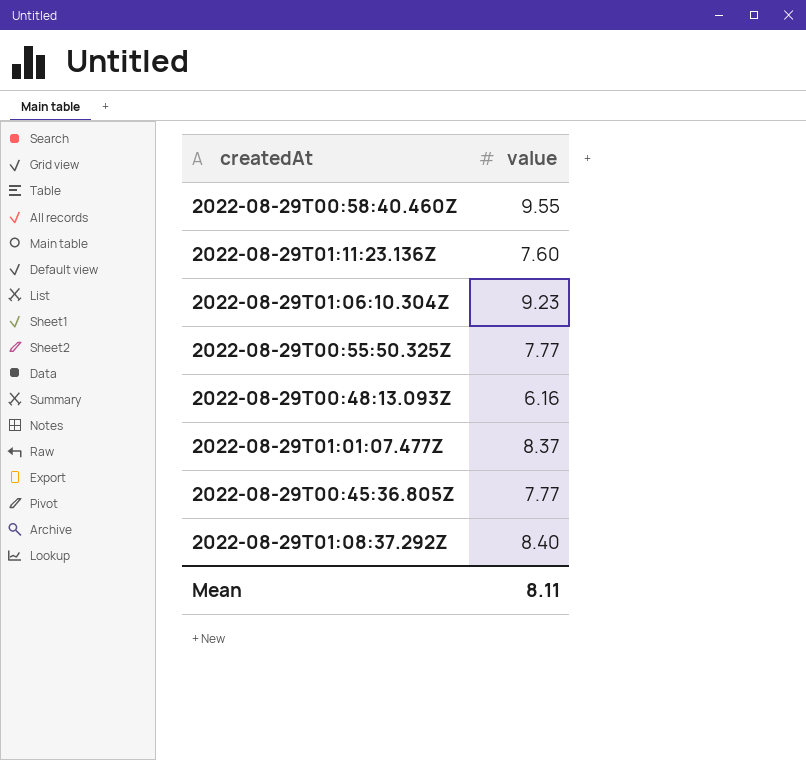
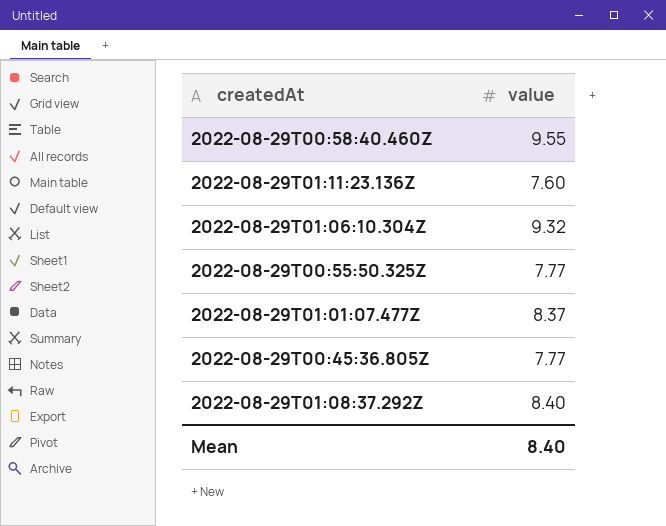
row 2022-08-29T00:48:13.093Z: 6.16 -> none
2022-08-29T01:06:10.304Z | value: 9.23 -> 9.32
Mean | value: 8.11 -> 8.40

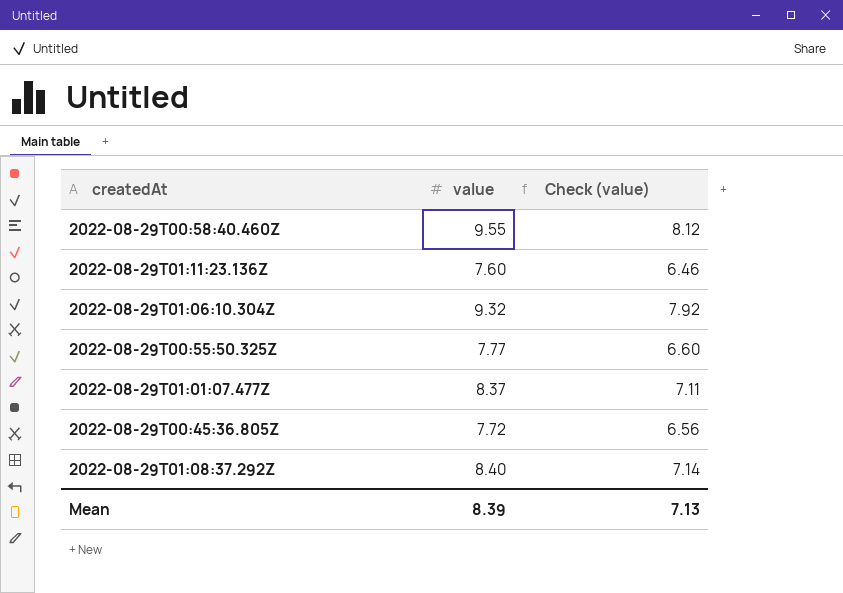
column Check (value) | formula: none -> [value] * 0.85
2022-08-29T00:45:36.805Z | value: 7.77 -> 7.72
Mean | value: 8.40 -> 8.39

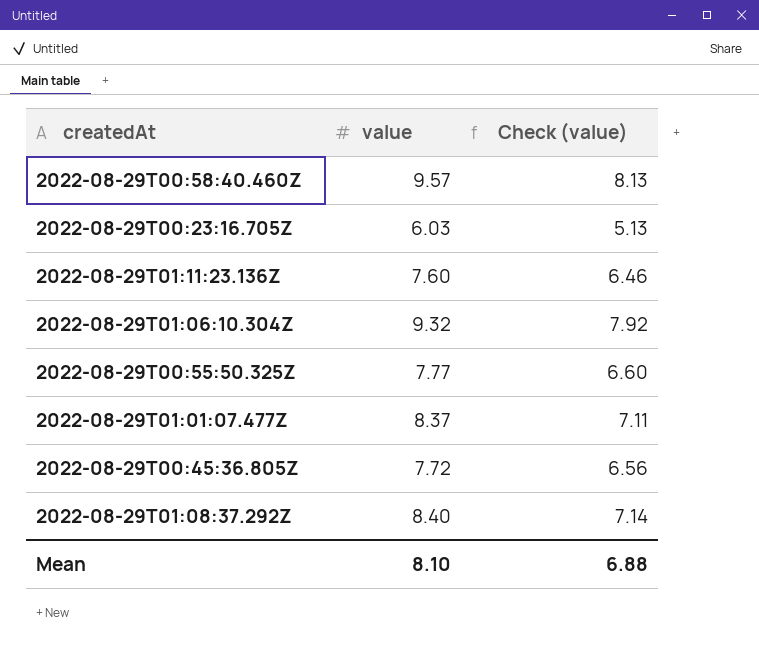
2022-08-29T00:58:40.460Z | value: 9.55 -> 9.57
2022-08-29T00:58:40.460Z | Check (value): 8.12 -> 8.13
row 2022-08-29T00:23:16.705Z: none -> 6.03 | 5.13
Mean | value: 8.39 -> 8.10
Mean | Check (value): 7.13 -> 6.88

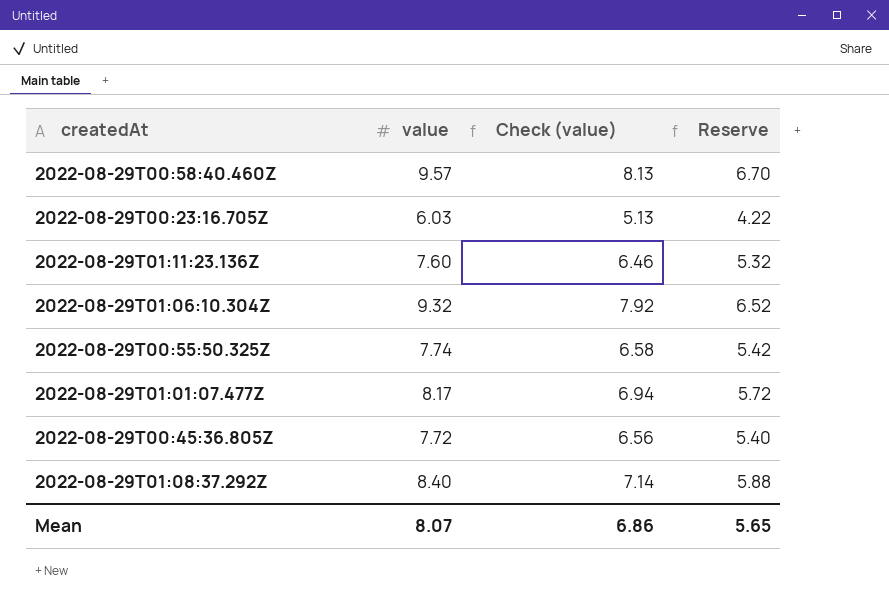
column Reserve | formula: none -> [value] * 0.7
2022-08-29T00:55:50.325Z | value: 7.77 -> 7.74
2022-08-29T00:55:50.325Z | Check (value): 6.60 -> 6.58
2022-08-29T01:01:07.477Z | value: 8.37 -> 8.17
2022-08-29T01:01:07.477Z | Check (value): 7.11 -> 6.94
Mean | value: 8.10 -> 8.07
Mean | Check (value): 6.88 -> 6.86

